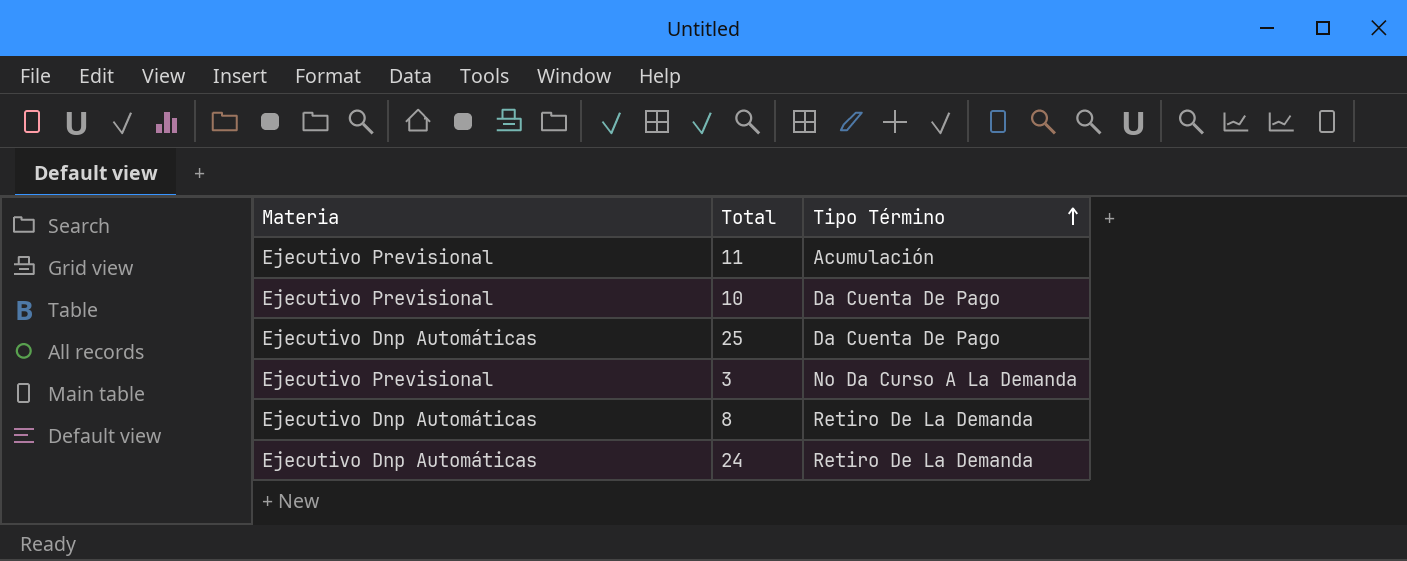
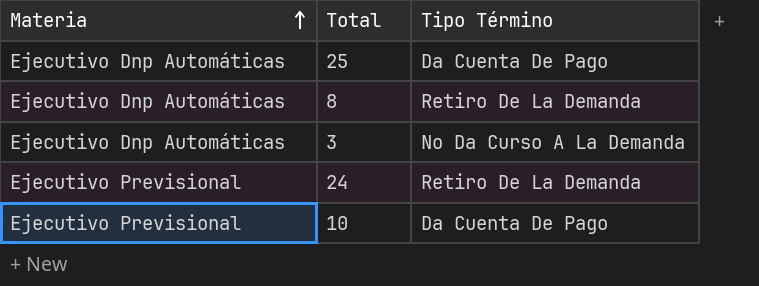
row order: Tipo Término ascending -> Materia ascending
row 11: Ejecutivo Previsional | Acumulación -> none
3 | Materia: Ejecutivo Previsional -> Ejecutivo Dnp Automáticas
24 | Materia: Ejecutivo Dnp Automáticas -> Ejecutivo Previsional

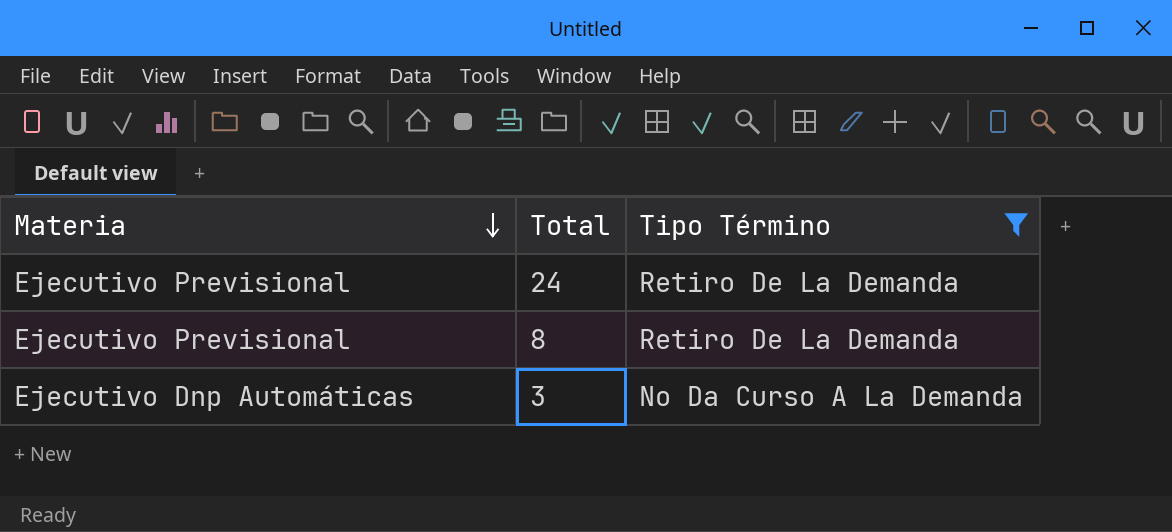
filter: none -> Tipo Término != Da Cuenta De Pago
row order: Materia ascending -> Materia descending
8 | Materia: Ejecutivo Dnp Automáticas -> Ejecutivo Previsional

